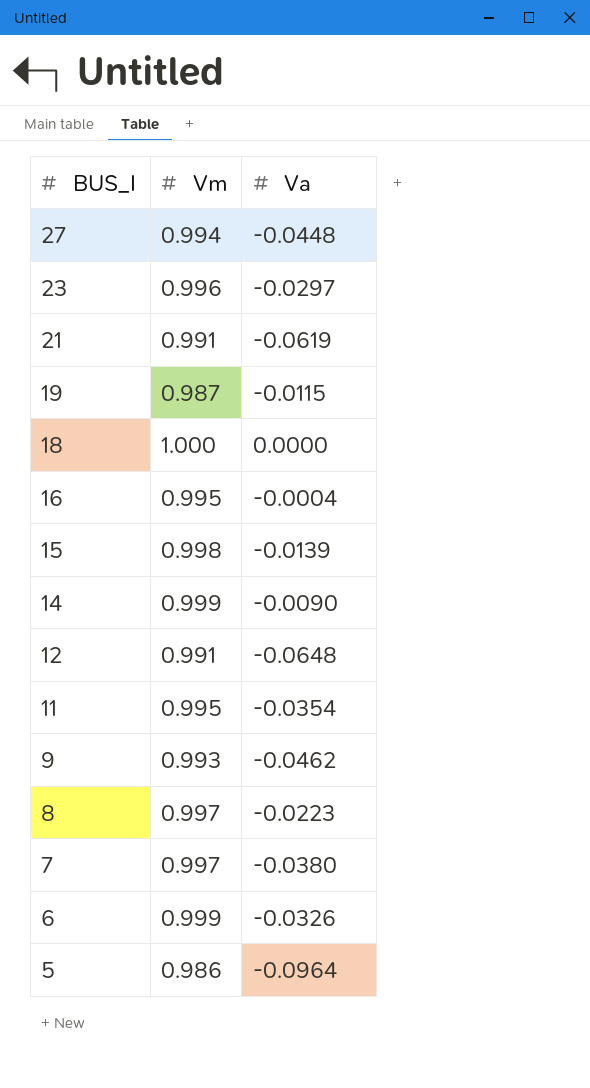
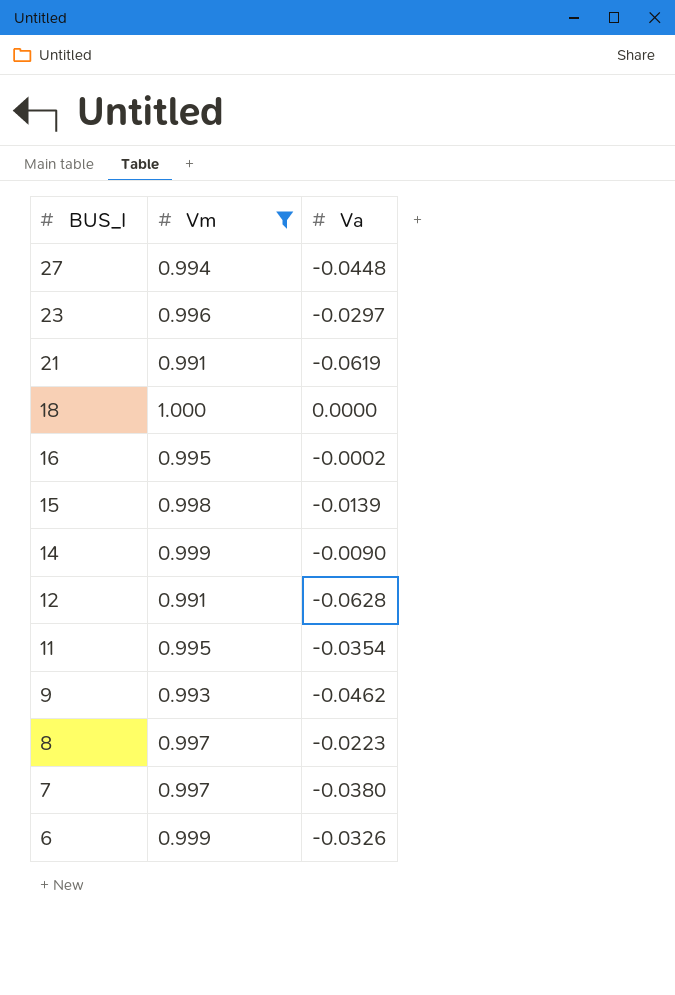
filter: none -> Vm >= 0.991
16 | Va: -0.0004 -> -0.0002
12 | Va: -0.0648 -> -0.0628

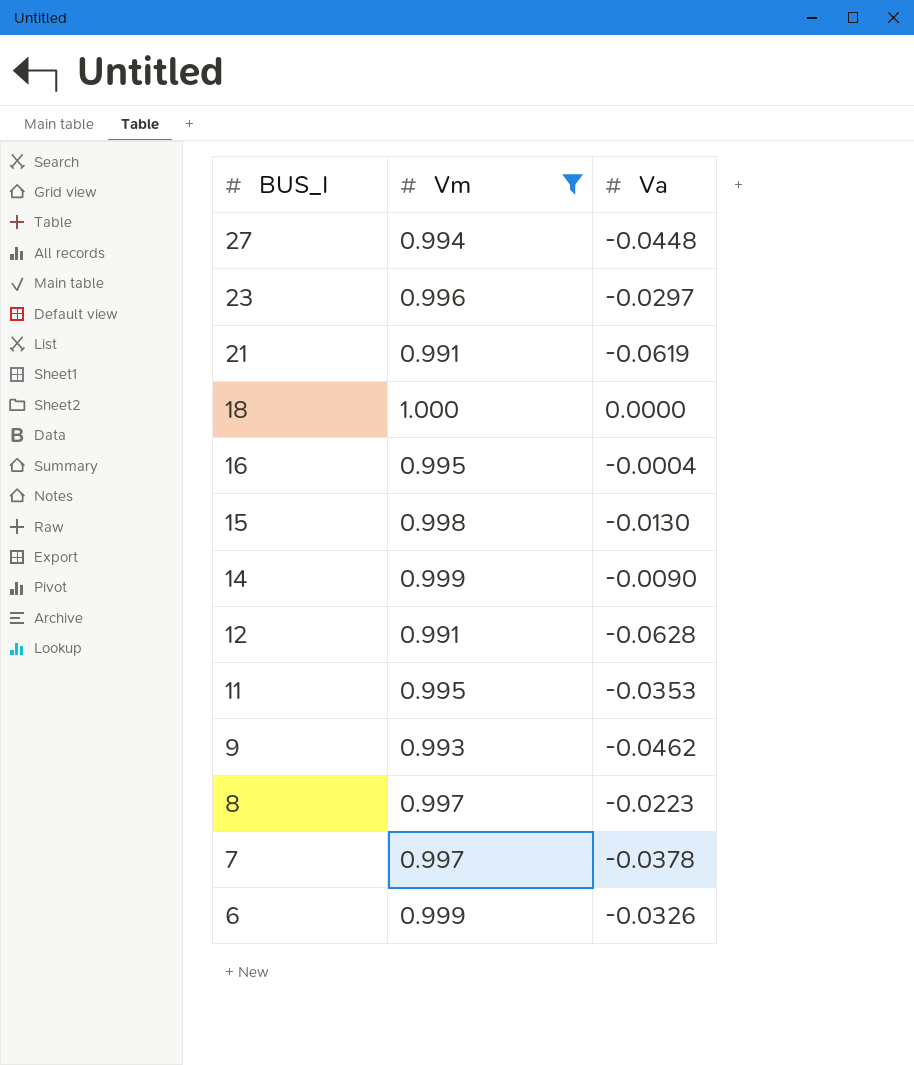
16 | Va: -0.0002 -> -0.0004
15 | Va: -0.0139 -> -0.0130
11 | Va: -0.0354 -> -0.0353
7 | Va: -0.0380 -> -0.0378

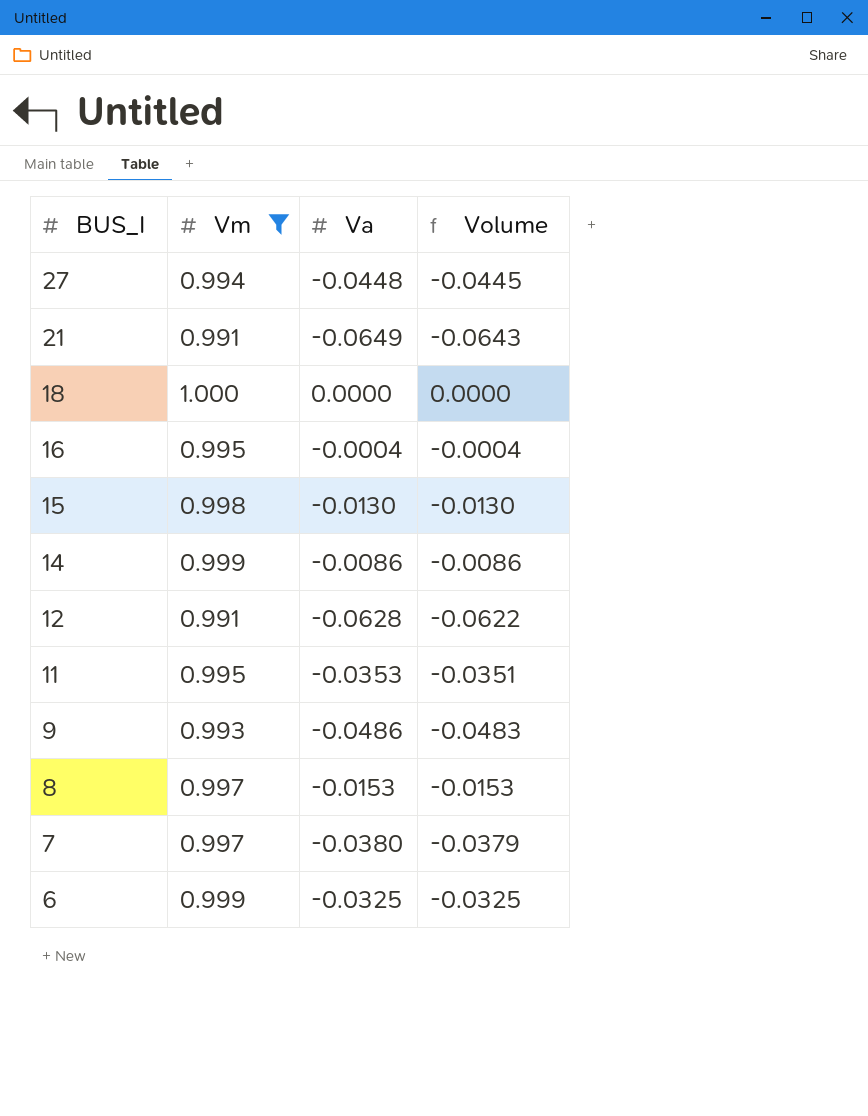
column Volume | formula: none -> [Vm] * [Va]
row 23: 0.996 | -0.0297 -> none
21 | Va: -0.0619 -> -0.0649
14 | Va: -0.0090 -> -0.0086
9 | Va: -0.0462 -> -0.0486
8 | Va: -0.0223 -> -0.0153
7 | Va: -0.0378 -> -0.0380
6 | Va: -0.0326 -> -0.0325

